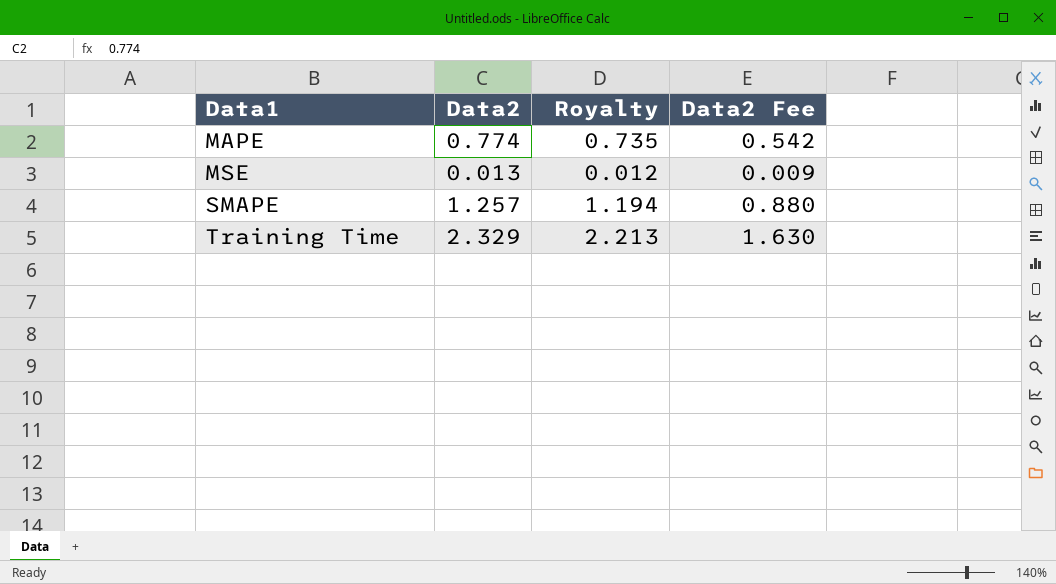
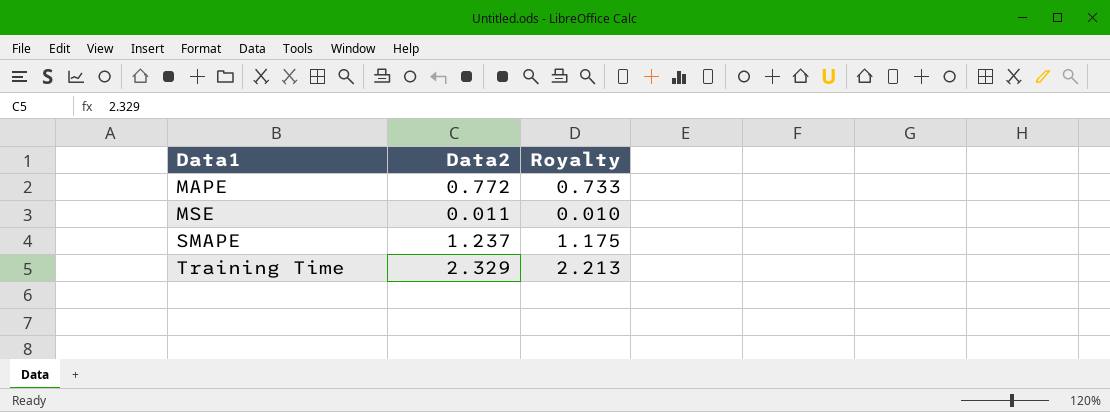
column Data2 Fee | formula: [Data2] * 0.7 -> none
MAPE | Data2: 0.774 -> 0.772
MAPE | Royalty: 0.735 -> 0.733
MSE | Data2: 0.013 -> 0.011
MSE | Royalty: 0.012 -> 0.010
SMAPE | Data2: 1.257 -> 1.237
SMAPE | Royalty: 1.194 -> 1.175

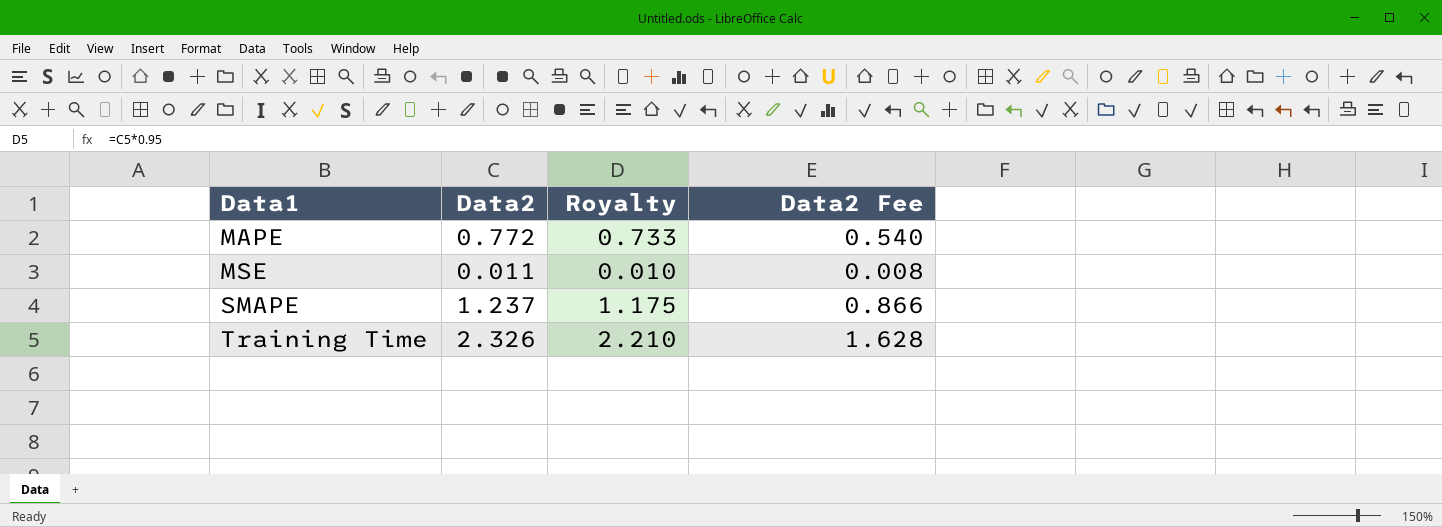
column Data2 Fee | formula: none -> [Data2] * 0.7
Training Time | Data2: 2.329 -> 2.326
Training Time | Royalty: 2.213 -> 2.210

